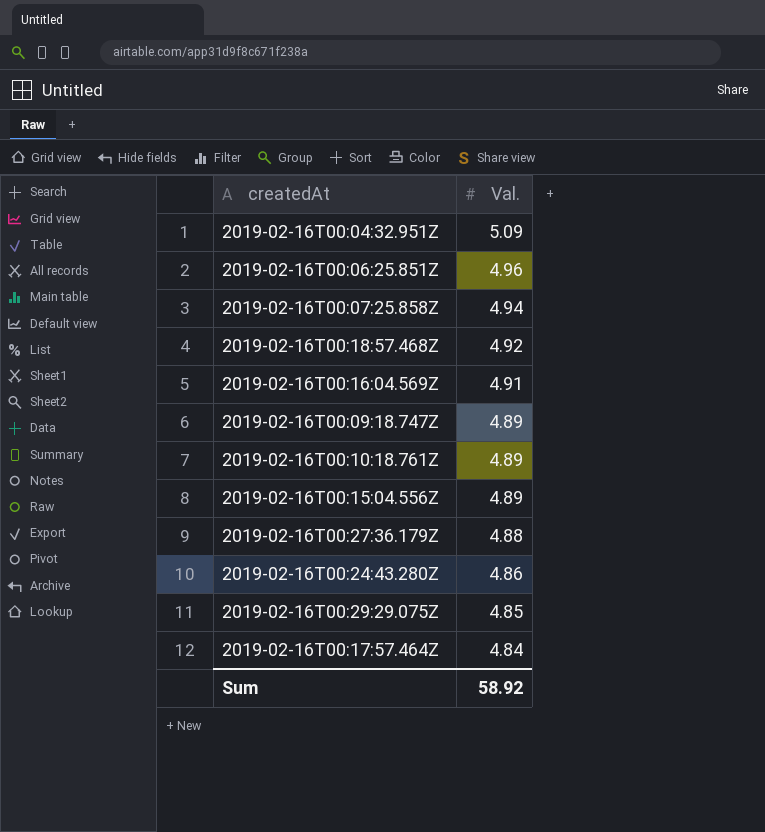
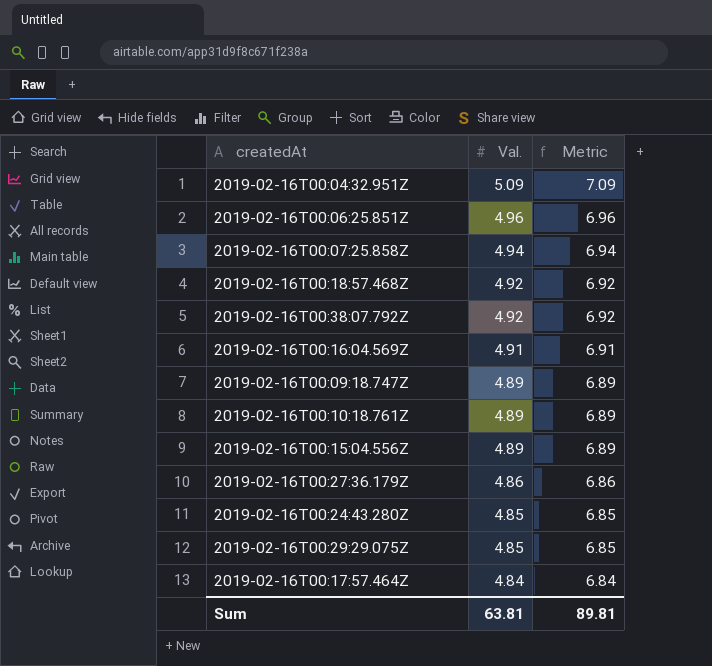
column Metric | formula: none -> [Val.] + 2
row 2019-02-16T00:38:07.792Z: none -> 4.92 | 6.92
2019-02-16T00:27:36.179Z | Val.: 4.88 -> 4.86
2019-02-16T00:24:43.280Z | Val.: 4.86 -> 4.85
Sum | Val.: 58.92 -> 63.81

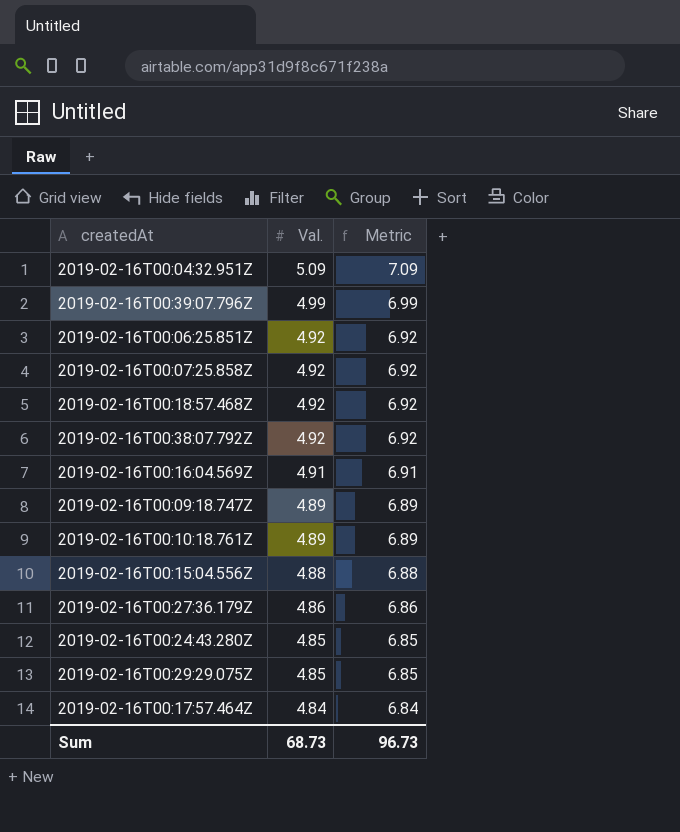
row 2019-02-16T00:39:07.796Z: none -> 4.99 | 6.99
2019-02-16T00:06:25.851Z | Val.: 4.96 -> 4.92
2019-02-16T00:06:25.851Z | Metric: 6.96 -> 6.92
2019-02-16T00:07:25.858Z | Val.: 4.94 -> 4.92
2019-02-16T00:07:25.858Z | Metric: 6.94 -> 6.92
2019-02-16T00:15:04.556Z | Val.: 4.89 -> 4.88
2019-02-16T00:15:04.556Z | Metric: 6.89 -> 6.88
Sum | Val.: 63.81 -> 68.73
Sum | Metric: 89.81 -> 96.73

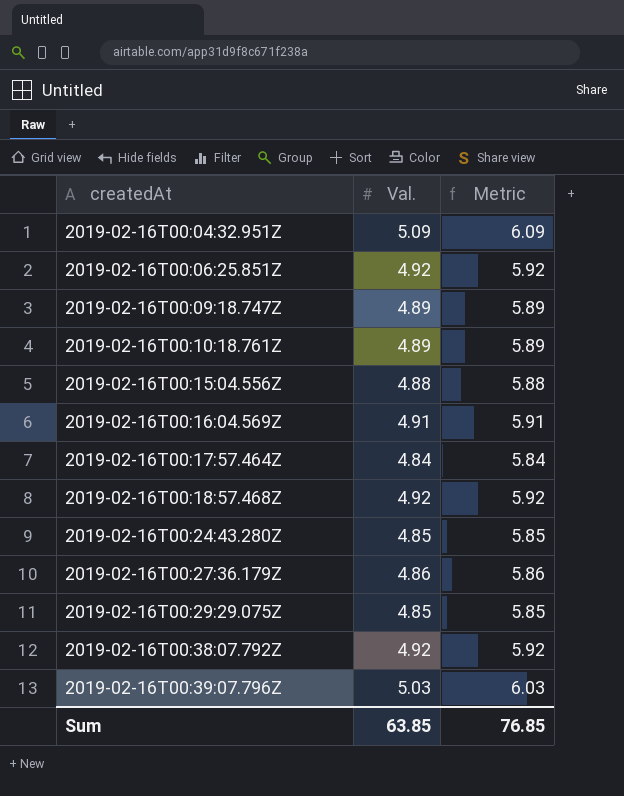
row order: Val. descending -> createdAt ascending
column Metric | formula: [Val.] + 2 -> [Val.] + 1
row 2019-02-16T00:07:25.858Z: 4.92 | 6.92 -> none
2019-02-16T00:39:07.796Z | Val.: 4.99 -> 5.03
Sum | Val.: 68.73 -> 63.85
Sum | Metric: 96.73 -> 76.85

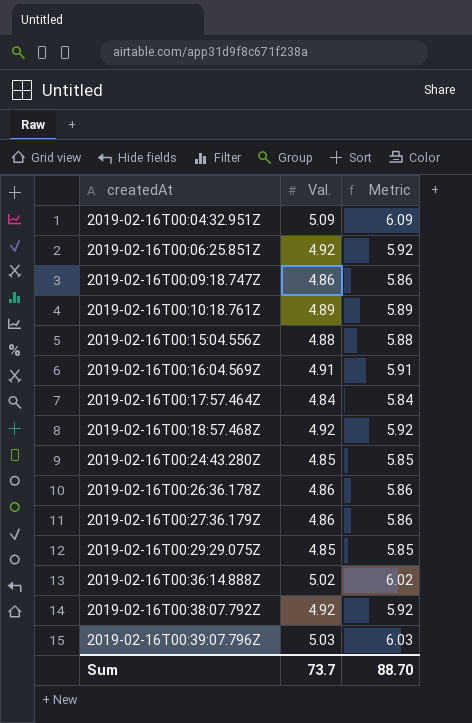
2019-02-16T00:09:18.747Z | Val.: 4.89 -> 4.86
2019-02-16T00:09:18.747Z | Metric: 5.89 -> 5.86
row 2019-02-16T00:26:36.178Z: none -> 4.86 | 5.86
row 2019-02-16T00:36:14.888Z: none -> 5.02 | 6.02
Sum | Val.: 63.85 -> 73.7
Sum | Metric: 76.85 -> 88.70

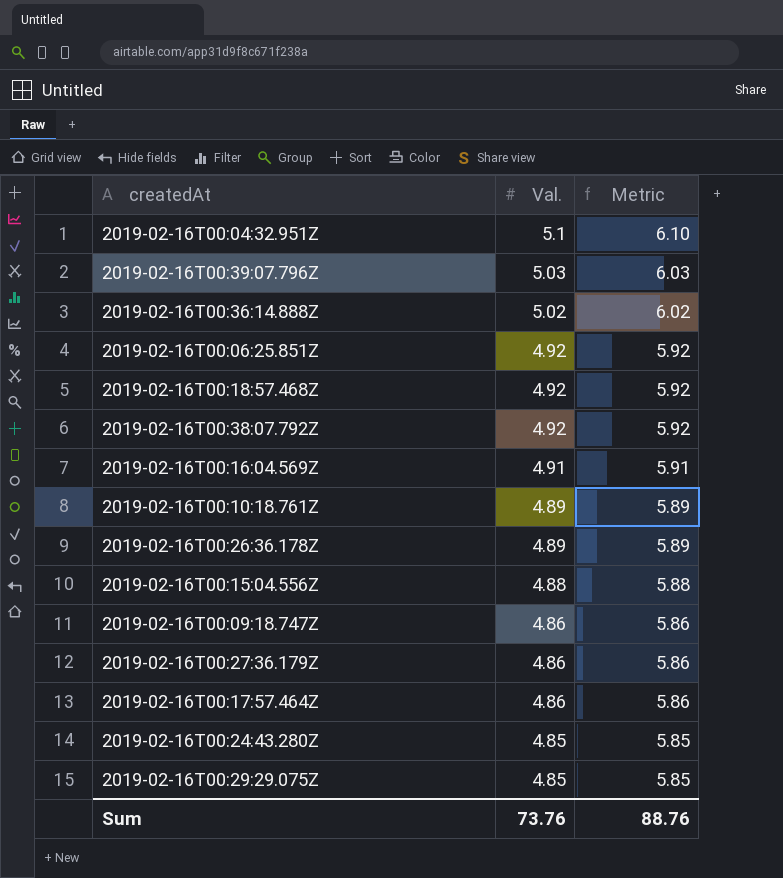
row order: createdAt ascending -> Val. descending
2019-02-16T00:04:32.951Z | Val.: 5.09 -> 5.1
2019-02-16T00:04:32.951Z | Metric: 6.09 -> 6.10
2019-02-16T00:26:36.178Z | Val.: 4.86 -> 4.89
2019-02-16T00:26:36.178Z | Metric: 5.86 -> 5.89
2019-02-16T00:17:57.464Z | Val.: 4.84 -> 4.86
2019-02-16T00:17:57.464Z | Metric: 5.84 -> 5.86
Sum | Val.: 73.7 -> 73.76
Sum | Metric: 88.70 -> 88.76

